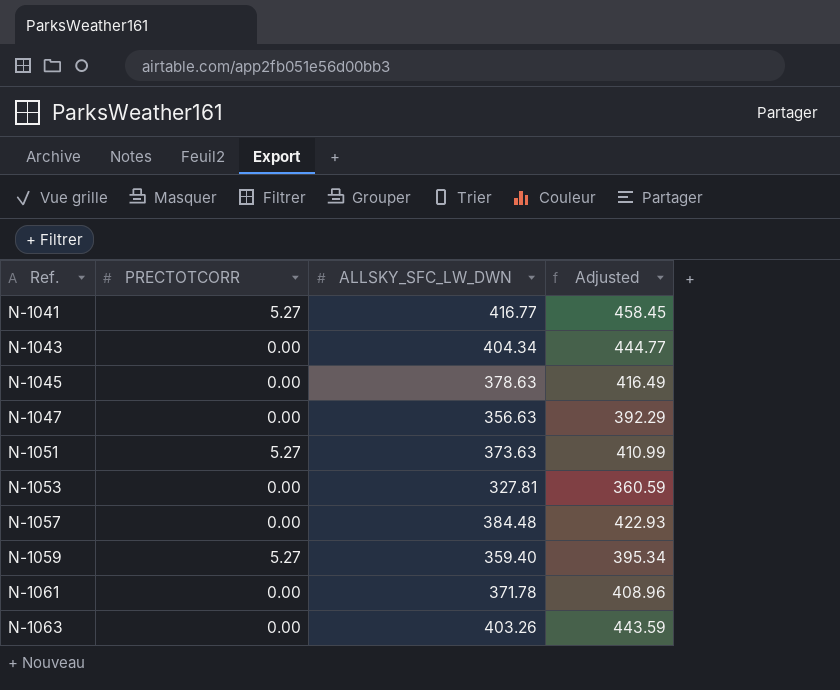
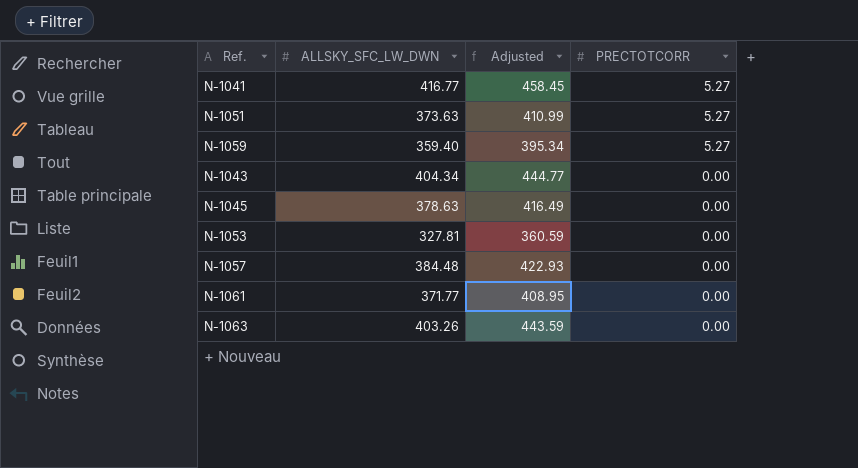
row order: Ref. ascending -> PRECTOTCORR descending
column PRECTOTCORR | position: 2 -> 4
row N-1047: 0.00 | 356.63 | 392.29 -> none
N-1061 | ALLSKY_SFC_LW_DWN: 371.78 -> 371.77
N-1061 | Adjusted: 408.96 -> 408.95

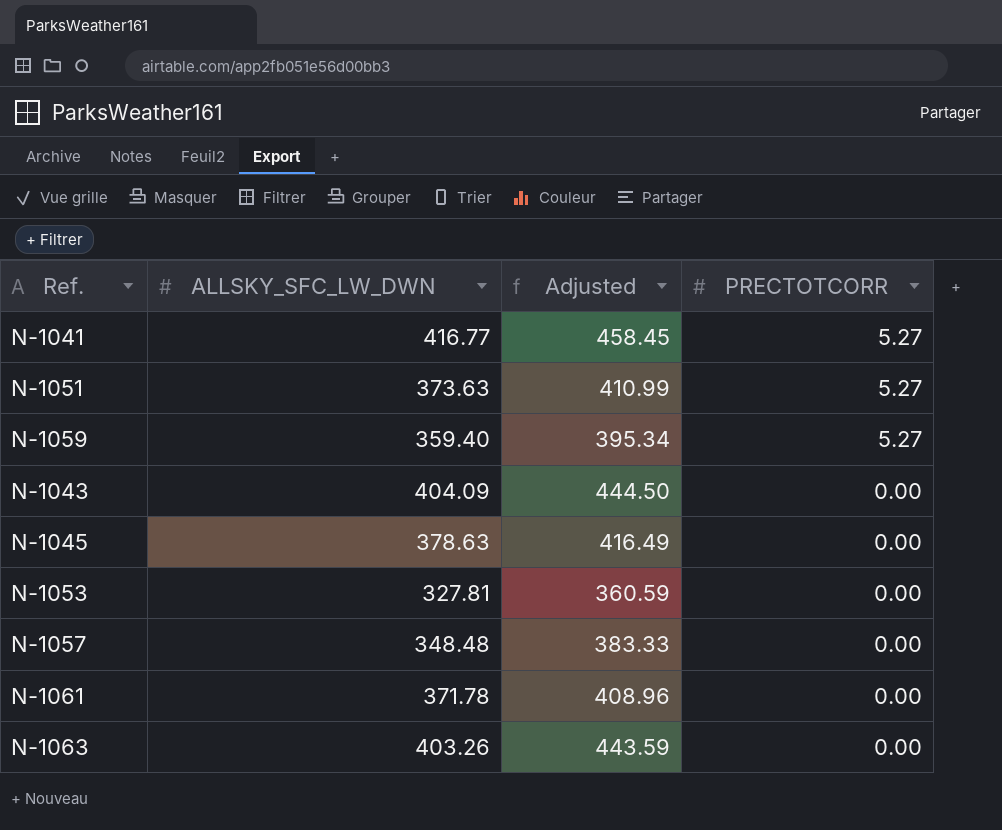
N-1043 | ALLSKY_SFC_LW_DWN: 404.34 -> 404.09
N-1043 | Adjusted: 444.77 -> 444.50
N-1057 | ALLSKY_SFC_LW_DWN: 384.48 -> 348.48
N-1057 | Adjusted: 422.93 -> 383.33
N-1061 | ALLSKY_SFC_LW_DWN: 371.77 -> 371.78
N-1061 | Adjusted: 408.95 -> 408.96

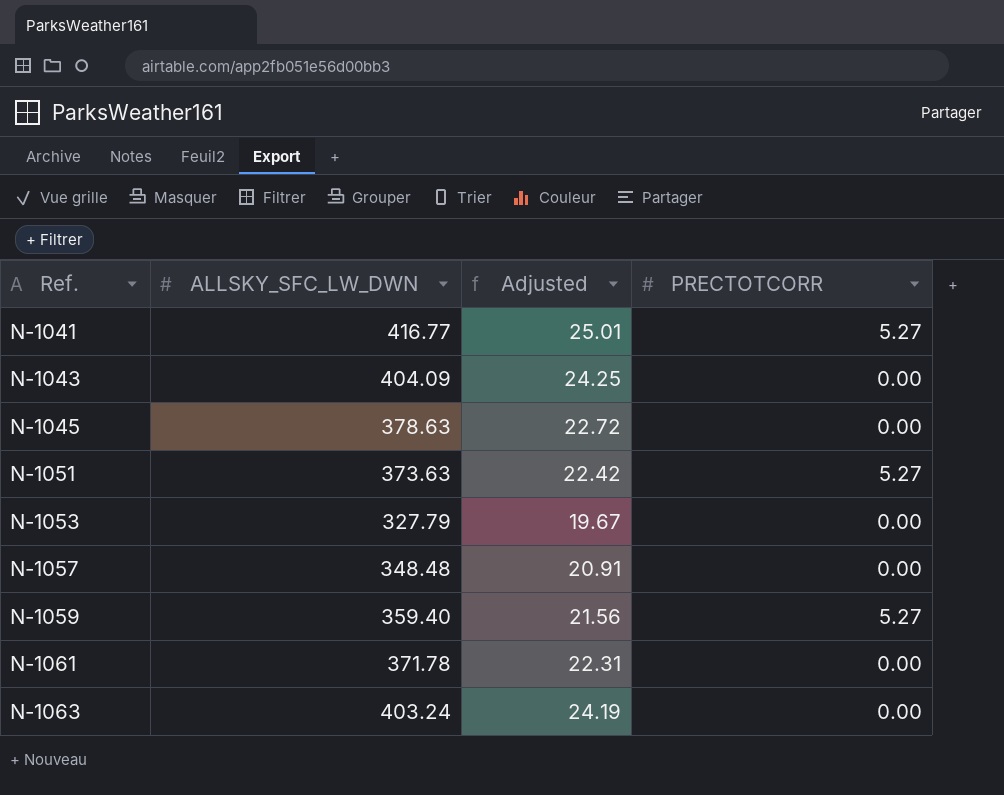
row order: PRECTOTCORR descending -> Ref. ascending
column Adjusted | formula: [ALLSKY_SFC_LW_DWN] * 1.1 -> [ALLSKY_SFC_LW_DWN] * 0.06
N-1053 | ALLSKY_SFC_LW_DWN: 327.81 -> 327.79
N-1063 | ALLSKY_SFC_LW_DWN: 403.26 -> 403.24

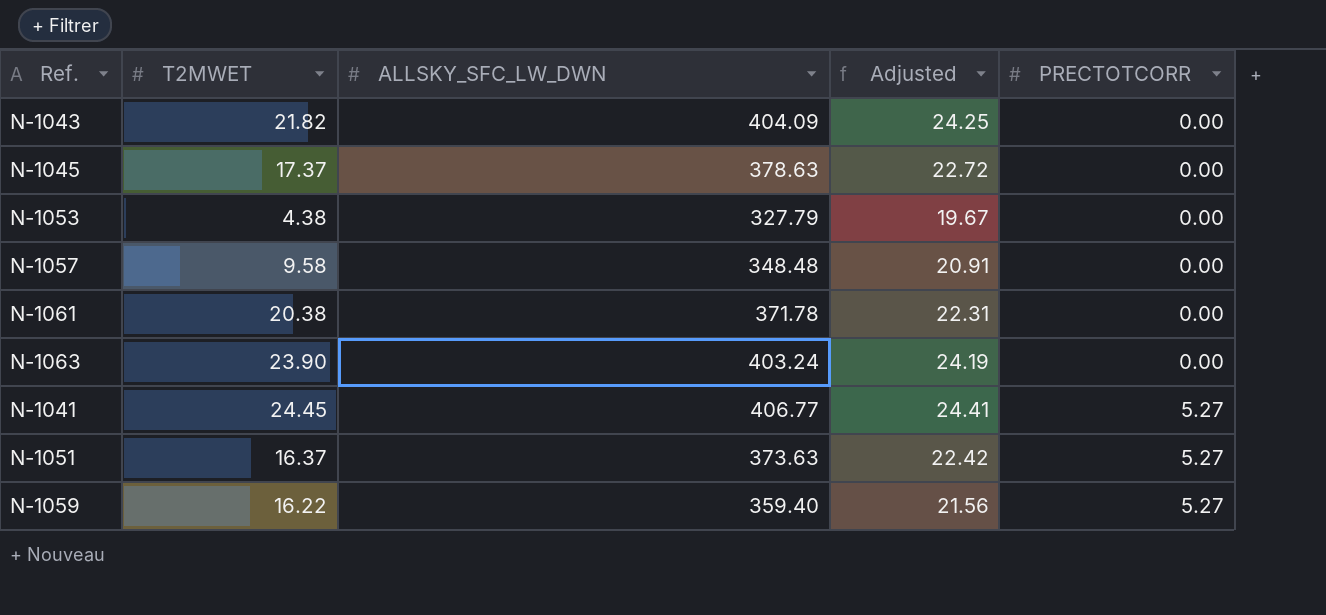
row order: Ref. ascending -> PRECTOTCORR ascending
column T2MWET | position: none -> 2
N-1041 | ALLSKY_SFC_LW_DWN: 416.77 -> 406.77
N-1041 | Adjusted: 25.01 -> 24.41

